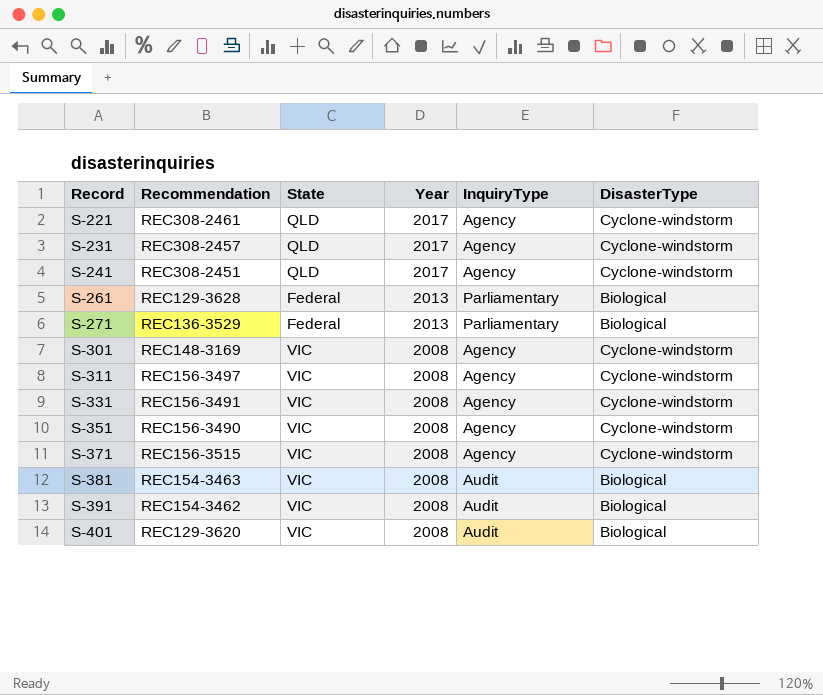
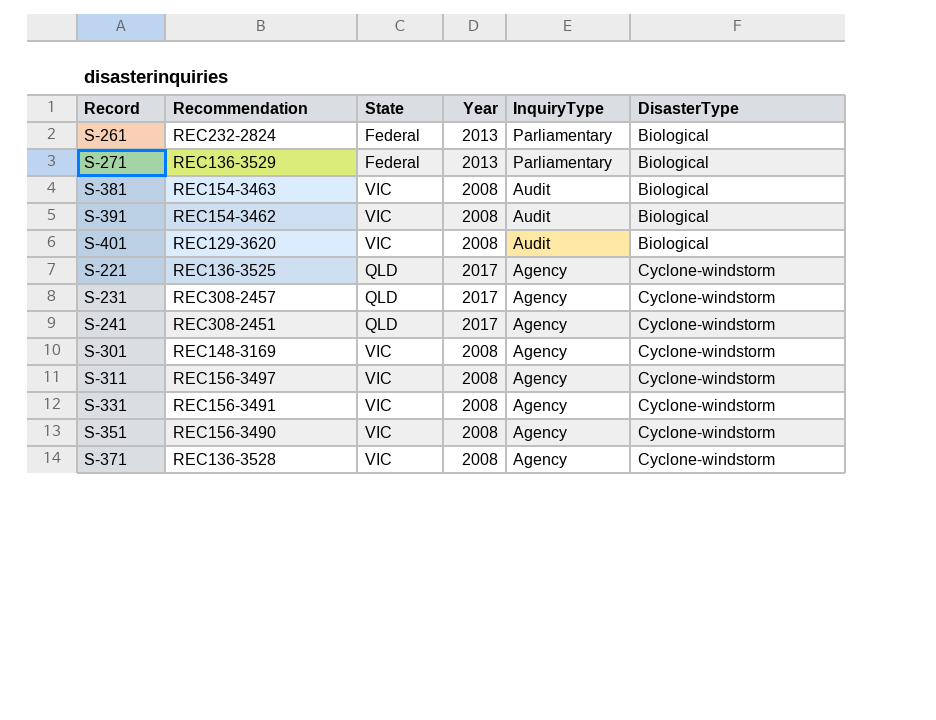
row order: Record ascending -> InquiryType descending
S-261 | Recommendation: REC129-3628 -> REC232-2824
S-221 | Recommendation: REC308-2461 -> REC136-3525
S-371 | Recommendation: REC156-3515 -> REC136-3528

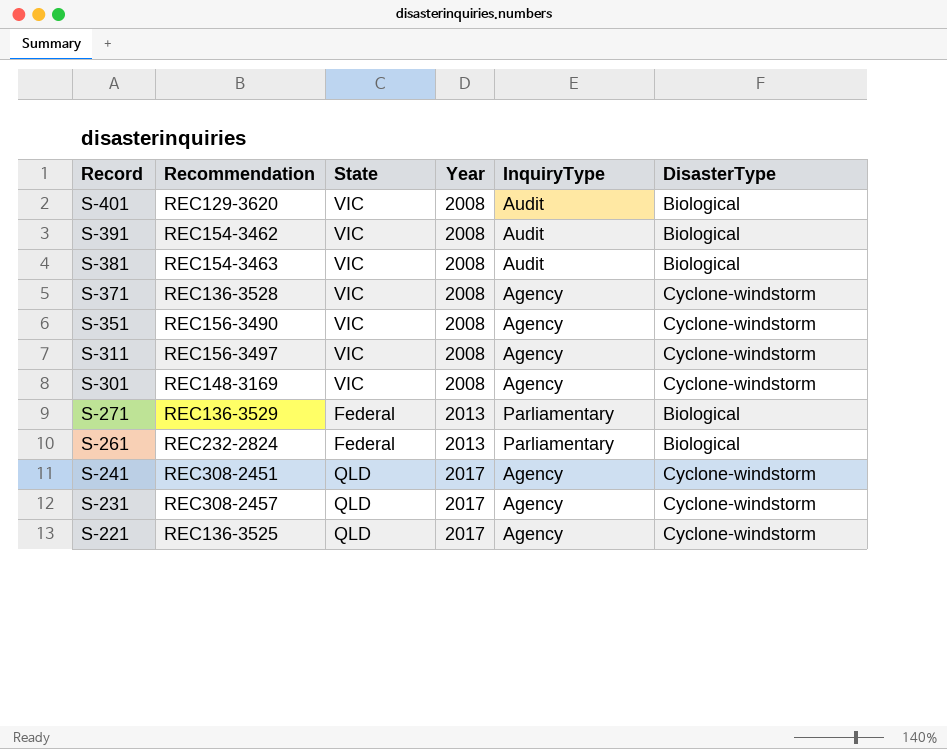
row order: InquiryType descending -> Record descending
row S-331: REC156-3491 | VIC | 2008 | Agency | Cyclone-windstorm -> none

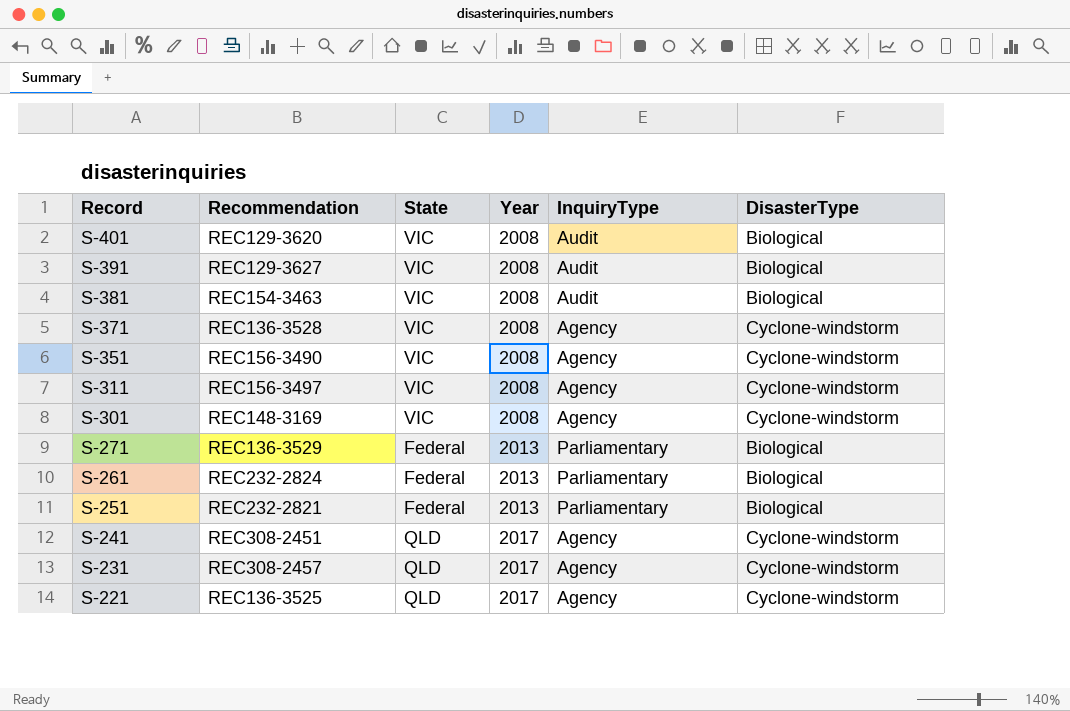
S-391 | Recommendation: REC154-3462 -> REC129-3627
row S-251: none -> REC232-2821 | Federal | 2013 | Parliamentary | Biological

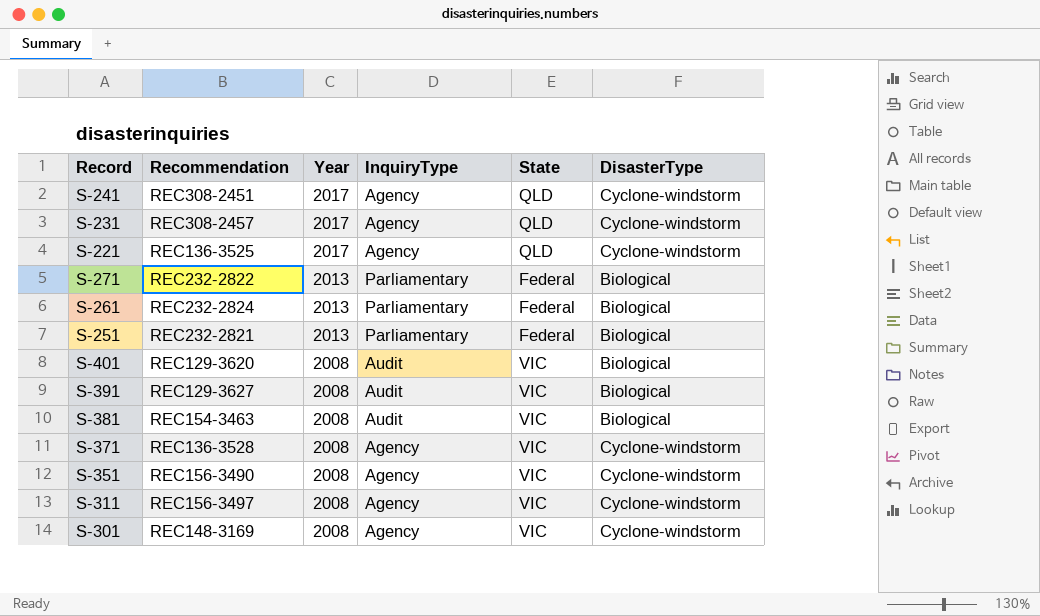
row order: Record descending -> Year descending
column State | position: 3 -> 5
S-271 | Recommendation: REC136-3529 -> REC232-2822

